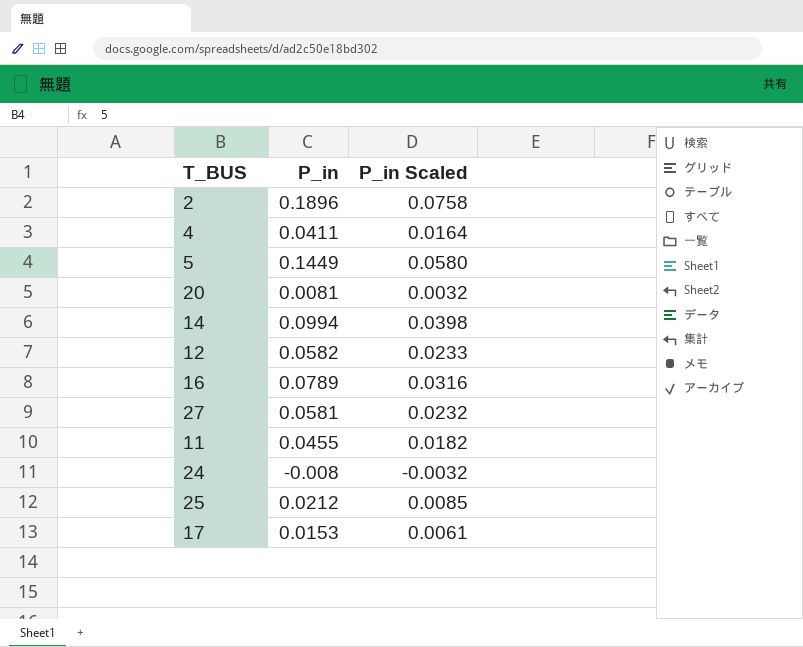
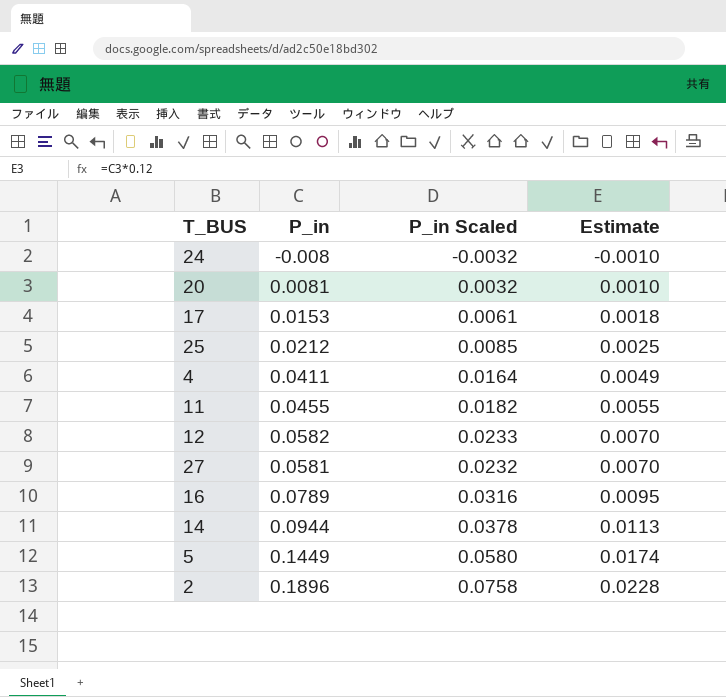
row order: none -> Estimate ascending
column Estimate | formula: none -> [P_in] * 0.12
14 | P_in: 0.0994 -> 0.0944
14 | P_in Scaled: 0.0398 -> 0.0378

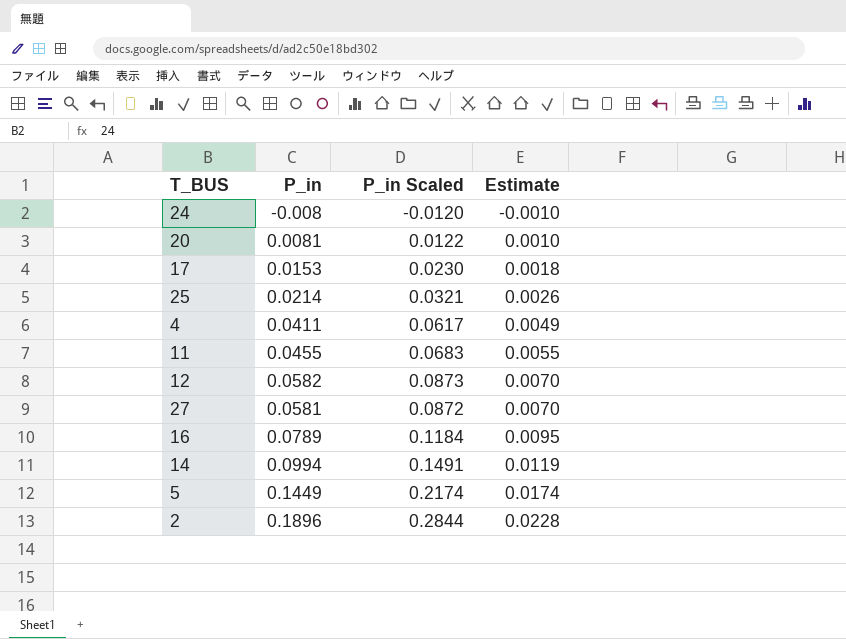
column P_in Scaled | formula: [P_in] * 0.4 -> [P_in] * 1.5
25 | P_in: 0.0212 -> 0.0214
25 | Estimate: 0.0025 -> 0.0026
14 | P_in: 0.0944 -> 0.0994
14 | Estimate: 0.0113 -> 0.0119

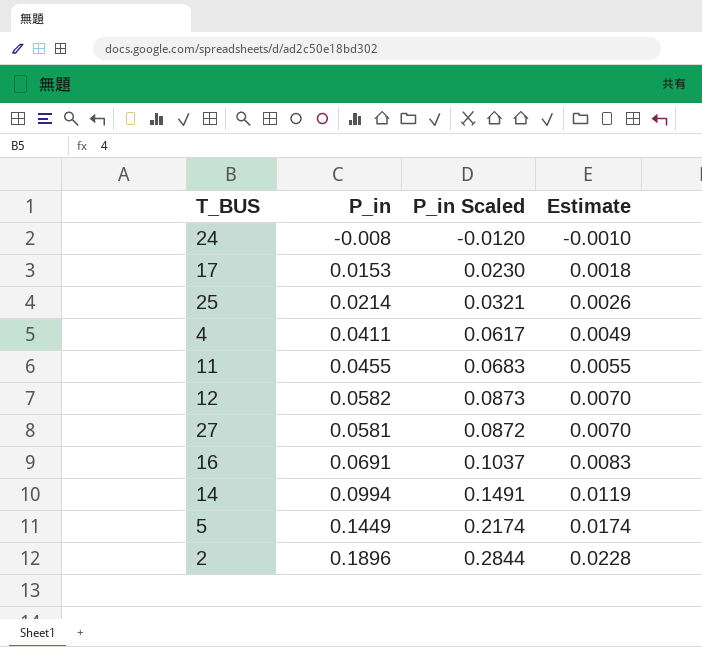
row 20: 0.0081 | 0.0122 | 0.0010 -> none
16 | P_in: 0.0789 -> 0.0691
16 | P_in Scaled: 0.1184 -> 0.1037
16 | Estimate: 0.0095 -> 0.0083

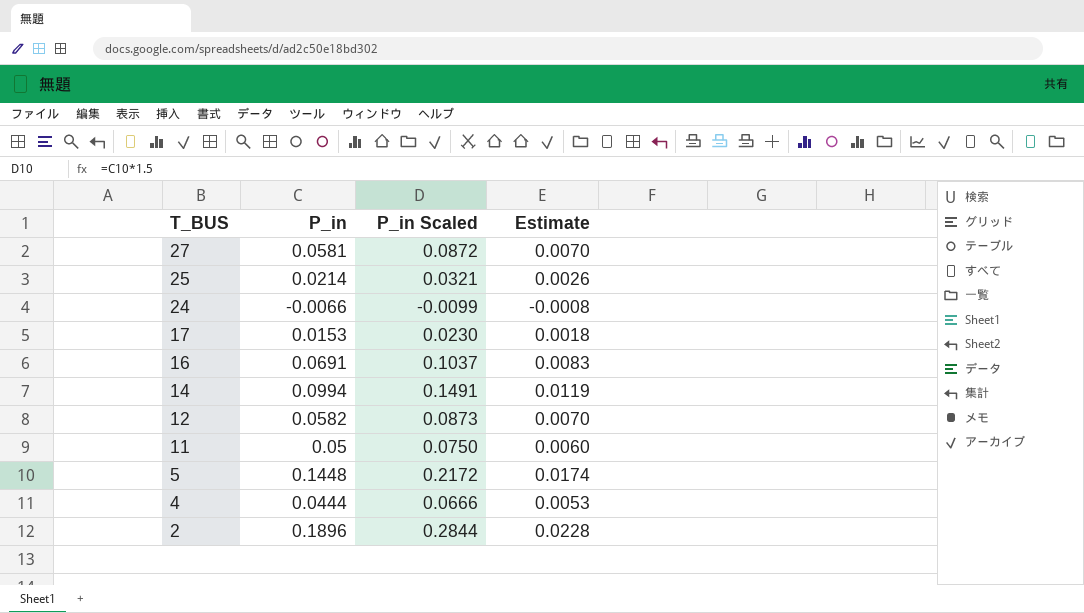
row order: Estimate ascending -> T_BUS descending
24 | P_in: -0.008 -> -0.0066
24 | P_in Scaled: -0.0120 -> -0.0099
24 | Estimate: -0.0010 -> -0.0008
11 | P_in: 0.0455 -> 0.05
11 | P_in Scaled: 0.0683 -> 0.0750
11 | Estimate: 0.0055 -> 0.0060
5 | P_in: 0.1449 -> 0.1448
5 | P_in Scaled: 0.2174 -> 0.2172
4 | P_in: 0.0411 -> 0.0444
4 | P_in Scaled: 0.0617 -> 0.0666
4 | Estimate: 0.0049 -> 0.0053

